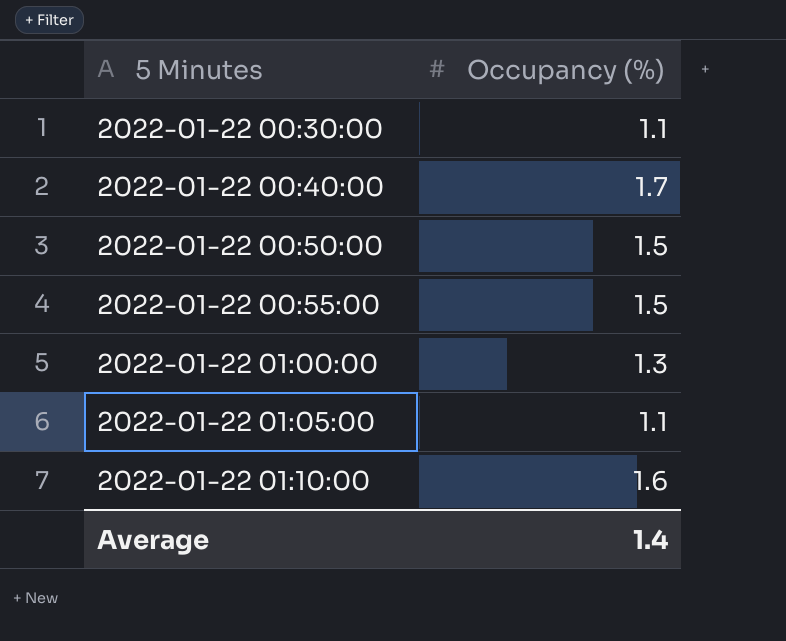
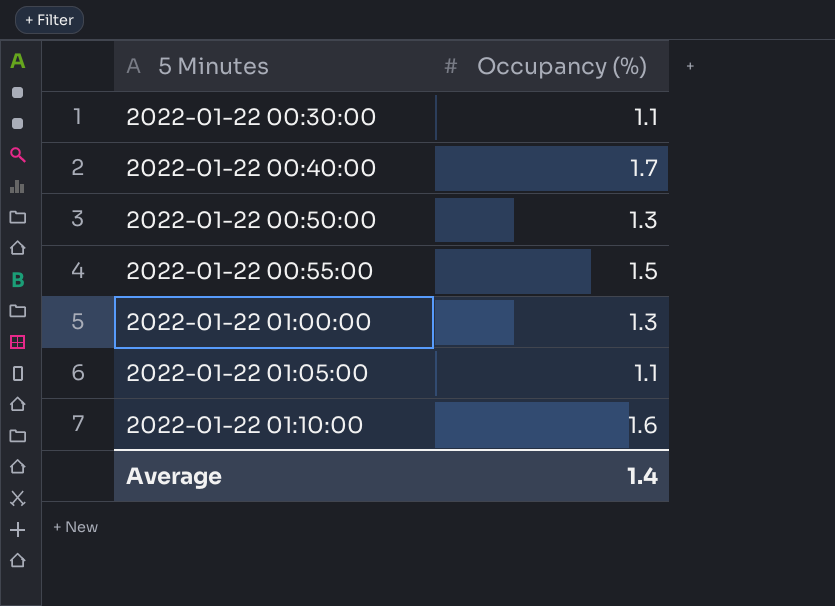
2022-01-22 00:50:00 | Occupancy (%): 1.5 -> 1.3

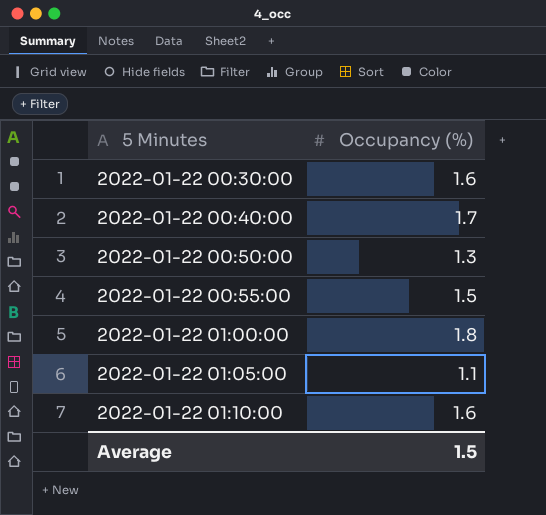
2022-01-22 00:30:00 | Occupancy (%): 1.1 -> 1.6
2022-01-22 01:00:00 | Occupancy (%): 1.3 -> 1.8
Average | Occupancy (%): 1.4 -> 1.5

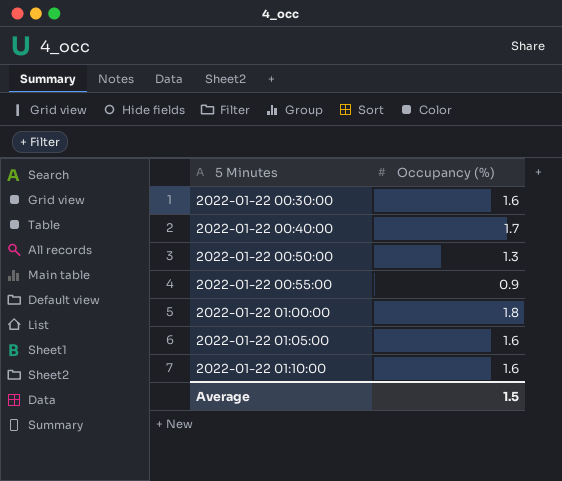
2022-01-22 00:55:00 | Occupancy (%): 1.5 -> 0.9
2022-01-22 01:05:00 | Occupancy (%): 1.1 -> 1.6

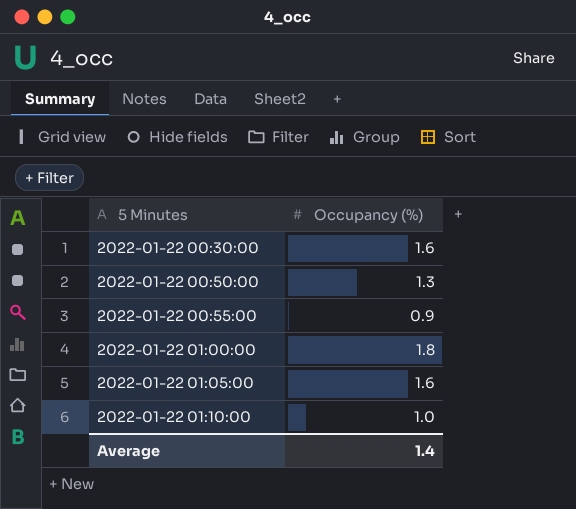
row 2022-01-22 00:40:00: 1.7 -> none
2022-01-22 01:10:00 | Occupancy (%): 1.6 -> 1.0
Average | Occupancy (%): 1.5 -> 1.4

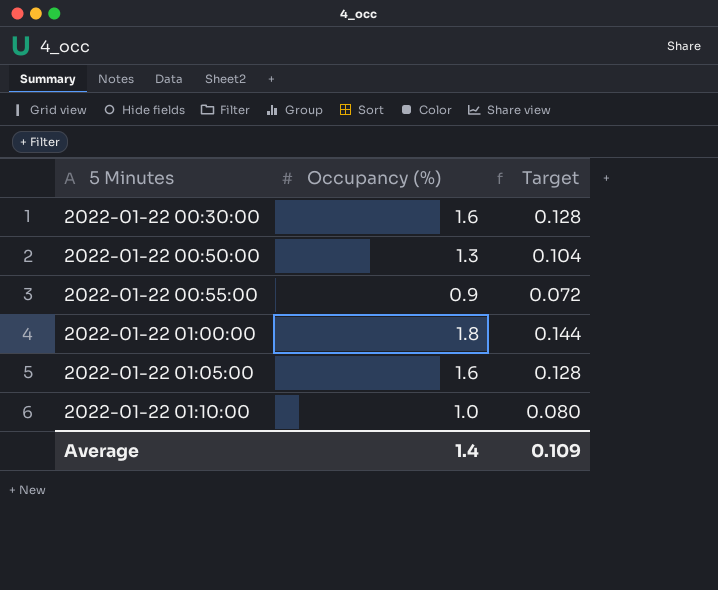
column Target | formula: none -> [Occupancy (%)] * 0.08

